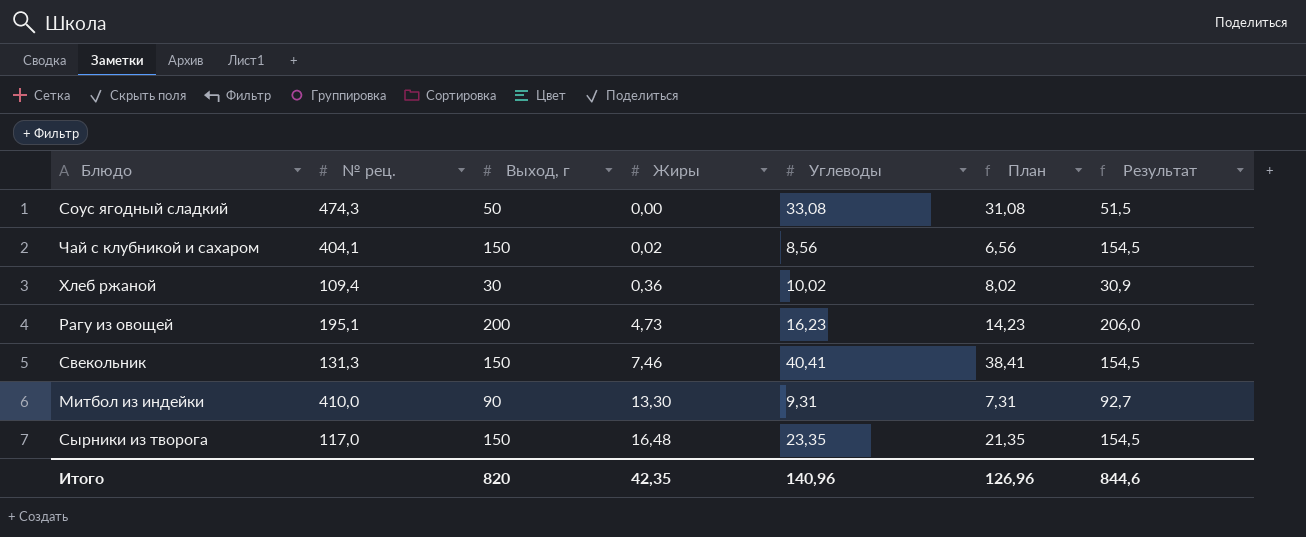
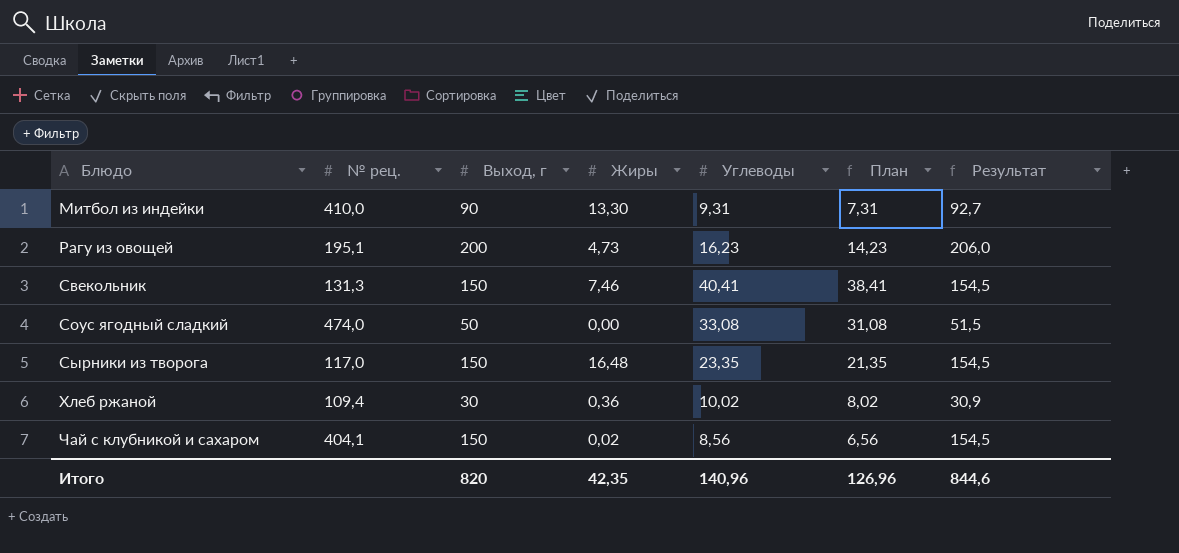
row order: Жиры ascending -> Блюдо ascending
Соус ягодный сладкий | № рец.: 474,3 -> 474,0

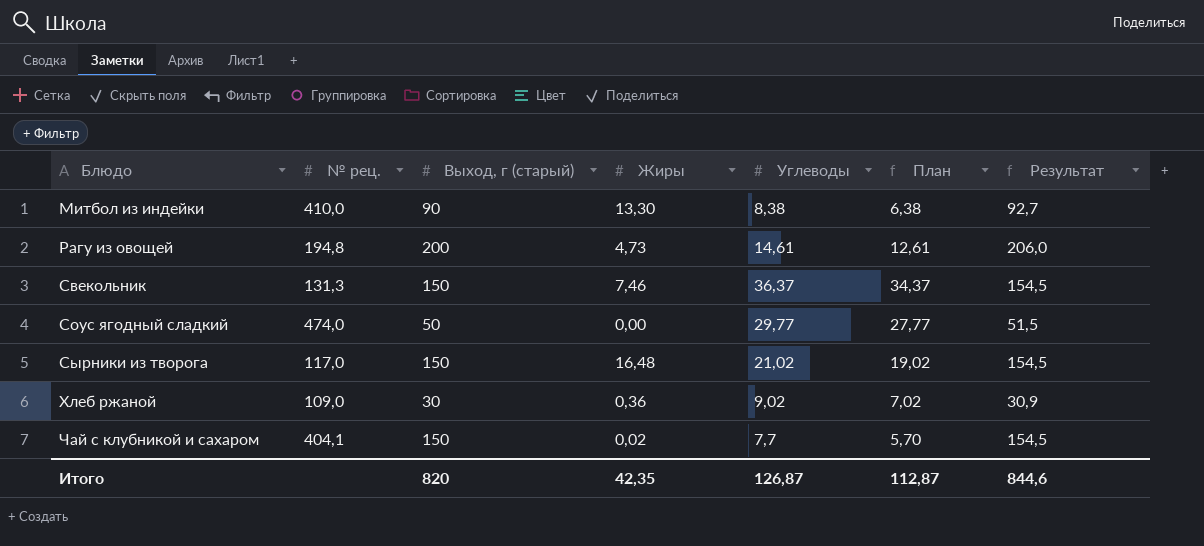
column name: Выход, г -> Выход, г (старый)
Митбол из индейки | Углеводы: 9,31 -> 8,38
Митбол из индейки | План: 7,31 -> 6,38
Рагу из овощей | № рец.: 195,1 -> 194,8
Рагу из овощей | Углеводы: 16,23 -> 14,61
Рагу из овощей | План: 14,23 -> 12,61
Свекольник | Углеводы: 40,41 -> 36,37
Свекольник | План: 38,41 -> 34,37
Соус ягодный сладкий | Углеводы: 33,08 -> 29,77
Соус ягодный сладкий | План: 31,08 -> 27,77
Сырники из творога | Углеводы: 23,35 -> 21,02
Сырники из творога | План: 21,35 -> 19,02
Хлеб ржаной | № рец.: 109,4 -> 109,0
Хлеб ржаной | Углеводы: 10,02 -> 9,02
Хлеб ржаной | План: 8,02 -> 7,02
Чай с клубникой и сахаром | Углеводы: 8,56 -> 7,7
Чай с клубникой и сахаром | План: 6,56 -> 5,70
Итого | Углеводы: 140,96 -> 126,87
Итого | План: 126,96 -> 112,87

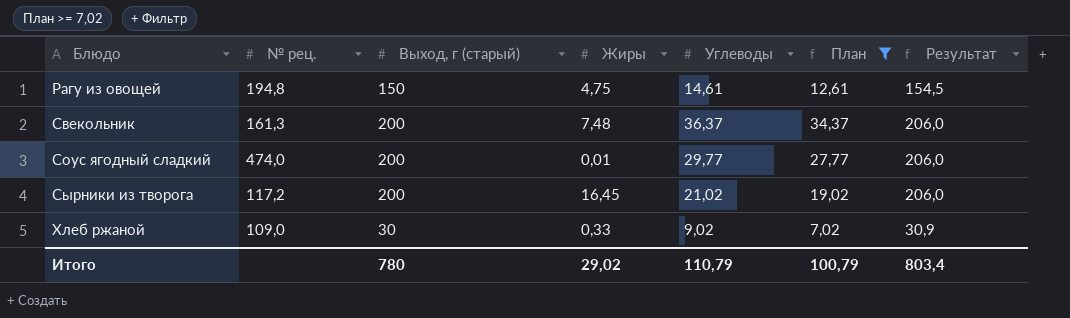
filter: none -> План >= 7,02
Рагу из овощей | Выход, г (старый): 200 -> 150
Рагу из овощей | Жиры: 4,73 -> 4,75
Рагу из овощей | Результат: 206,0 -> 154,5
Свекольник | № рец.: 131,3 -> 161,3
Свекольник | Выход, г (старый): 150 -> 200
Свекольник | Жиры: 7,46 -> 7,48
Свекольник | Результат: 154,5 -> 206,0
Соус ягодный сладкий | Выход, г (старый): 50 -> 200
Соус ягодный сладкий | Жиры: 0,00 -> 0,01
Соус ягодный сладкий | Результат: 51,5 -> 206,0
Сырники из творога | № рец.: 117,0 -> 117,2
Сырники из творога | Выход, г (старый): 150 -> 200
Сырники из творога | Жиры: 16,48 -> 16,45
Сырники из творога | Результат: 154,5 -> 206,0
Хлеб ржаной | Жиры: 0,36 -> 0,33
Итого | Выход, г (старый): 820 -> 780
Итого | Жиры: 42,35 -> 29,02
Итого | Углеводы: 126,87 -> 110,79
Итого | План: 112,87 -> 100,79
Итого | Результат: 844,6 -> 803,4

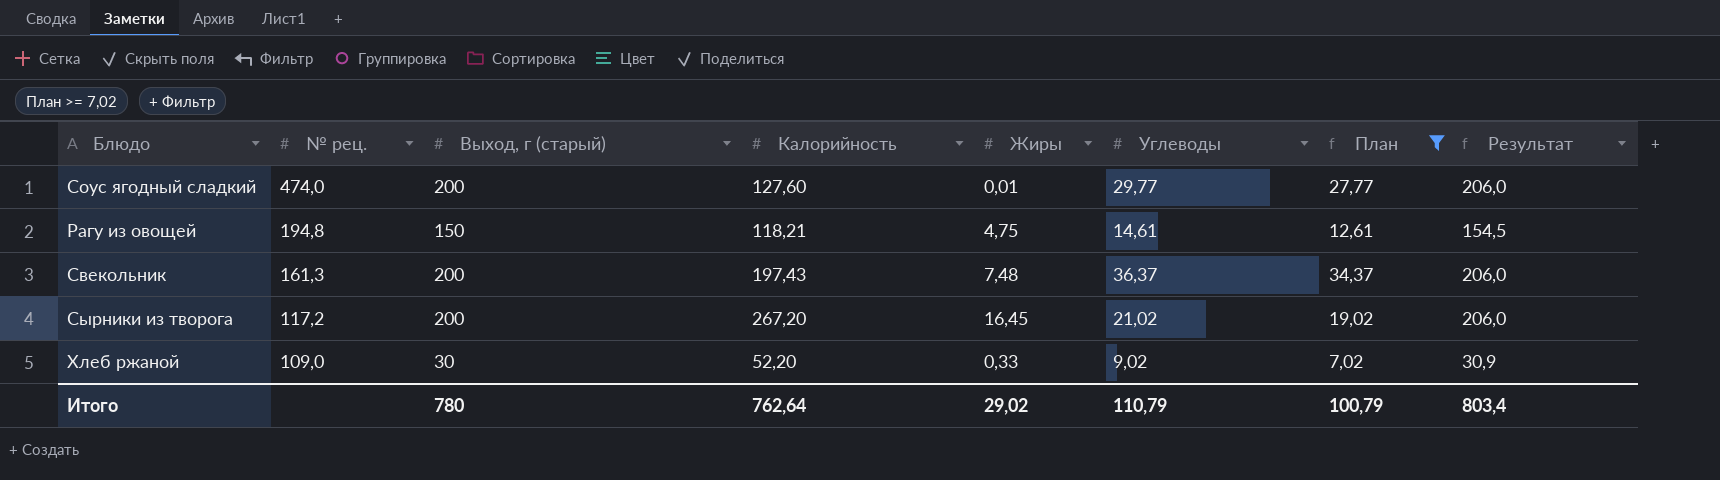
row order: Блюдо ascending -> № рец. descending
column Калорийность | position: none -> 4

